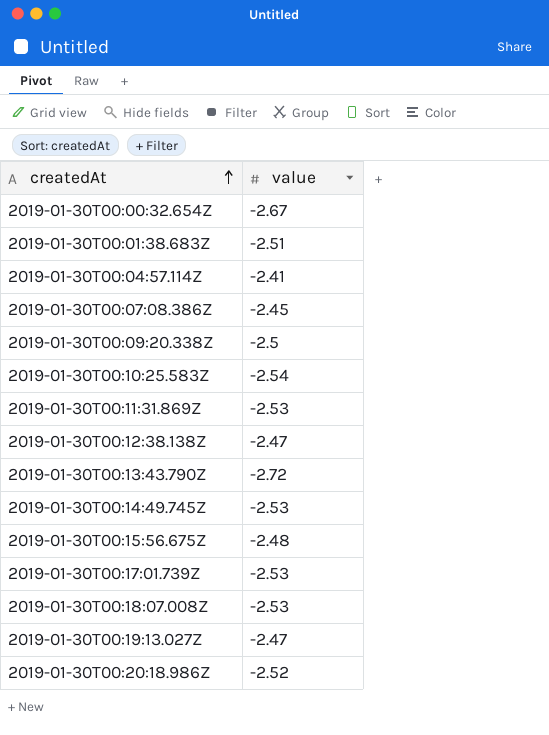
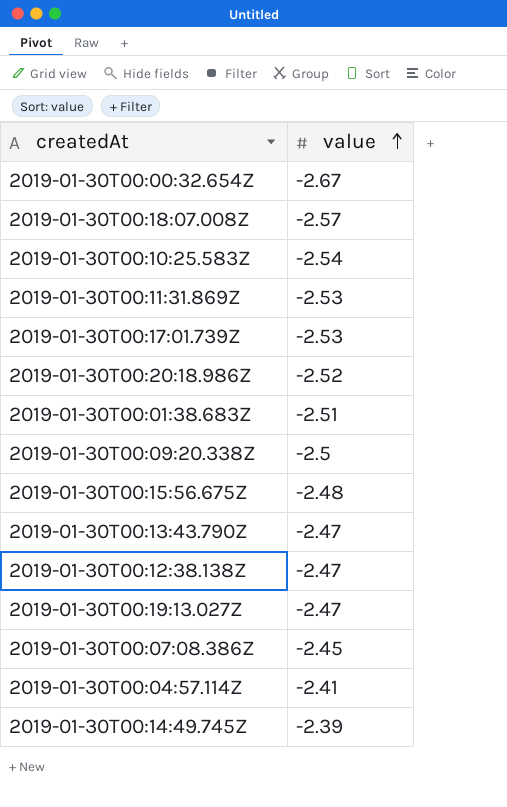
row order: createdAt ascending -> value ascending
2019-01-30T00:18:07.008Z | value: -2.53 -> -2.57
2019-01-30T00:13:43.790Z | value: -2.72 -> -2.47
2019-01-30T00:14:49.745Z | value: -2.53 -> -2.39

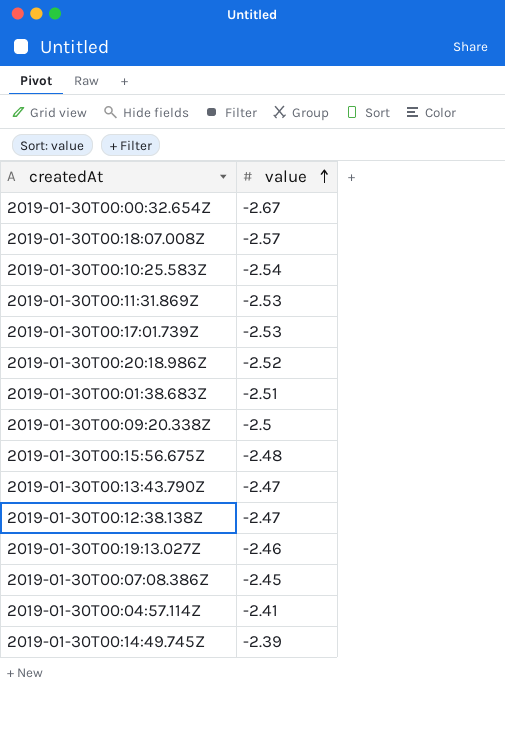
2019-01-30T00:19:13.027Z | value: -2.47 -> -2.46

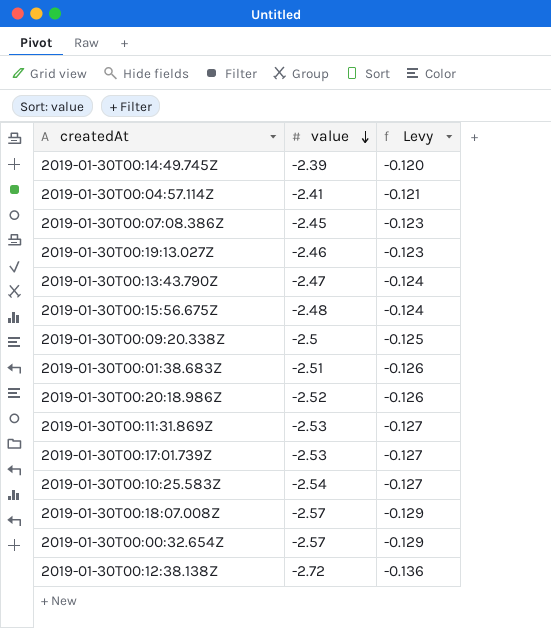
row order: value ascending -> value descending
column Levy | formula: none -> [value] * 0.05
2019-01-30T00:00:32.654Z | value: -2.67 -> -2.57
2019-01-30T00:12:38.138Z | value: -2.47 -> -2.72

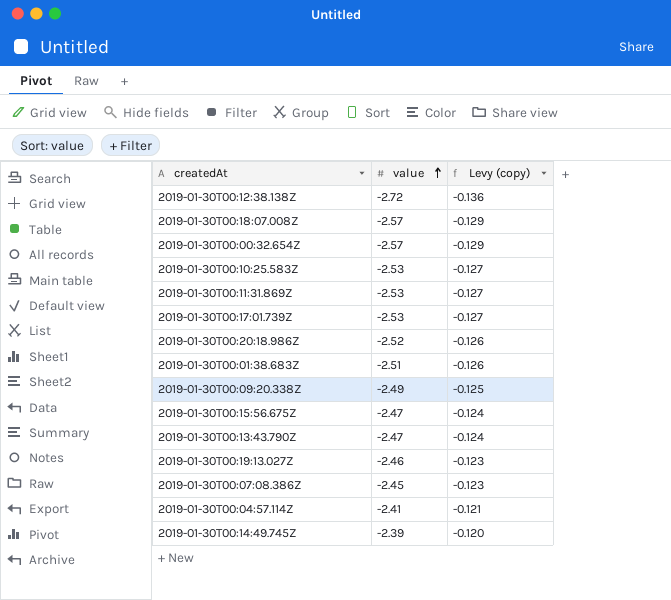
row order: value descending -> value ascending
column name: Levy -> Levy (copy)
2019-01-30T00:10:25.583Z | value: -2.54 -> -2.53
2019-01-30T00:09:20.338Z | value: -2.5 -> -2.49
2019-01-30T00:15:56.675Z | value: -2.48 -> -2.47

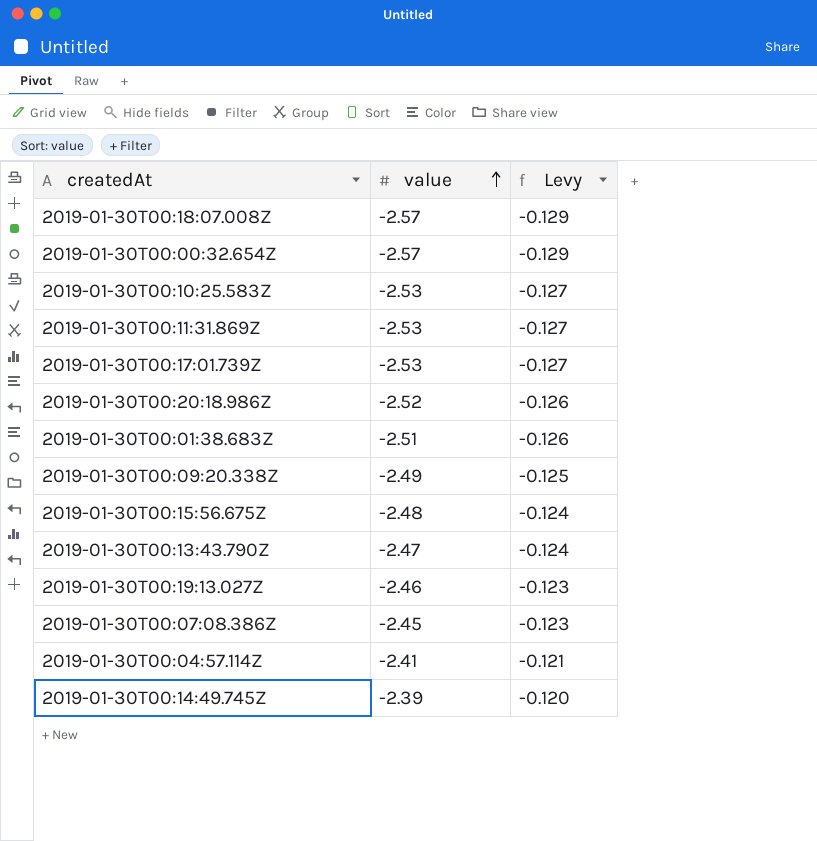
column name: Levy (copy) -> Levy
row 2019-01-30T00:12:38.138Z: -2.72 | -0.136 -> none
2019-01-30T00:15:56.675Z | value: -2.47 -> -2.48

